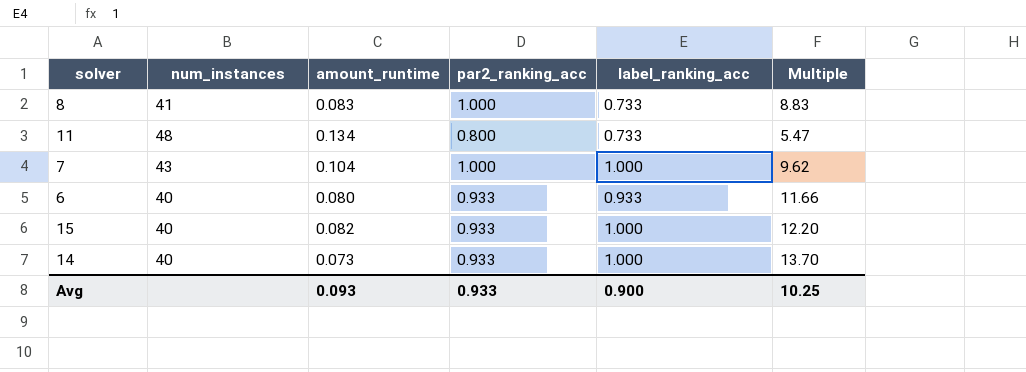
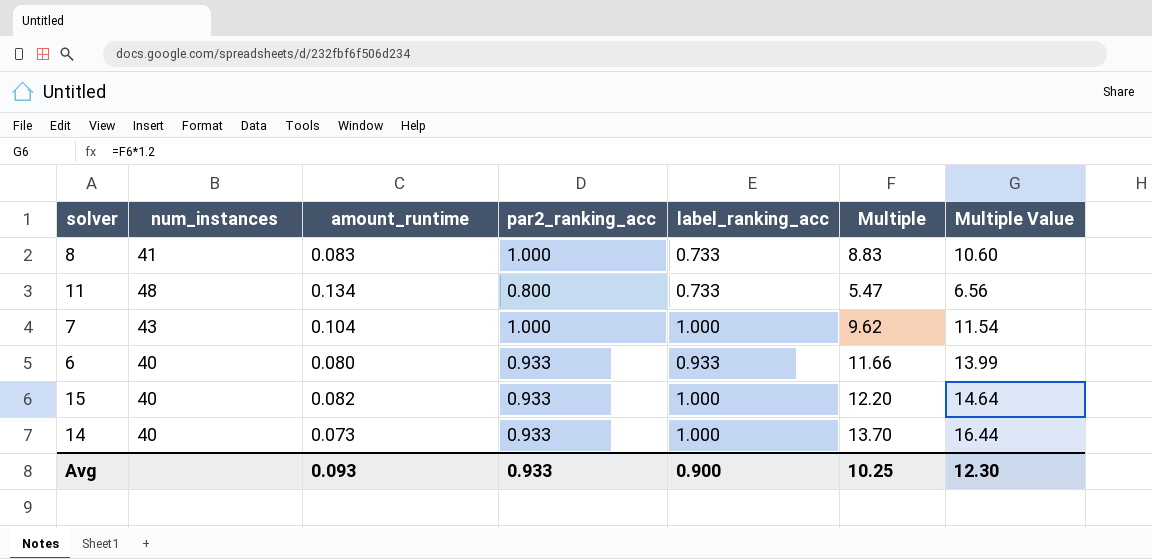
column Multiple Value | formula: none -> [Multiple] * 1.2

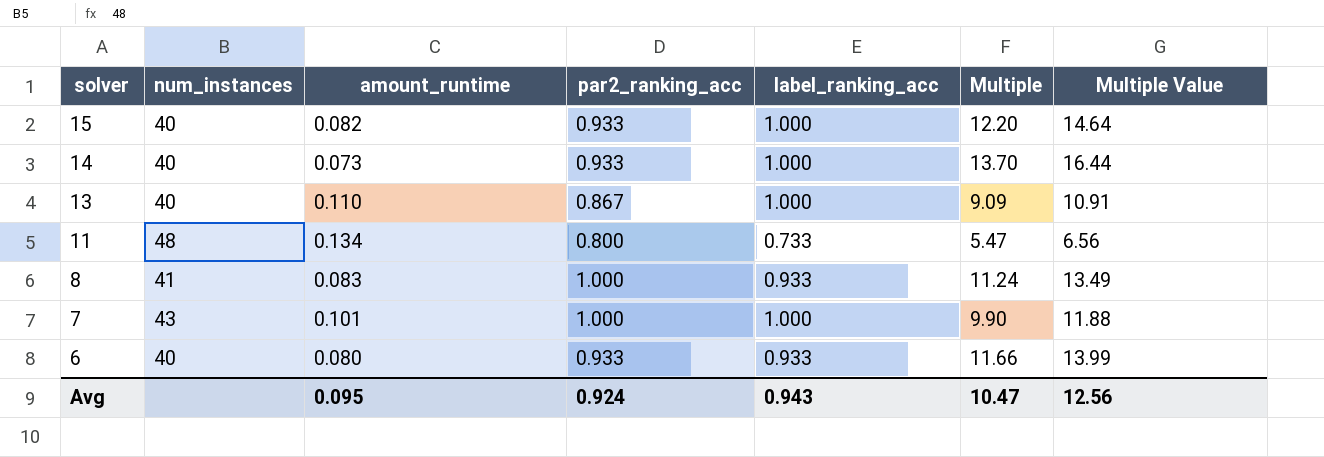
row order: none -> solver descending
row 13: none -> 40 | 0.110 | 0.867 | 1.000 | 9.09 | 10.91
8 | label_ranking_acc: 0.733 -> 0.933
8 | Multiple: 8.83 -> 11.24
8 | Multiple Value: 10.60 -> 13.49
7 | amount_runtime: 0.104 -> 0.101
7 | Multiple: 9.62 -> 9.90
7 | Multiple Value: 11.54 -> 11.88
Avg | amount_runtime: 0.093 -> 0.095
Avg | par2_ranking_acc: 0.933 -> 0.924
Avg | label_ranking_acc: 0.900 -> 0.943
Avg | Multiple: 10.25 -> 10.47
Avg | Multiple Value: 12.30 -> 12.56

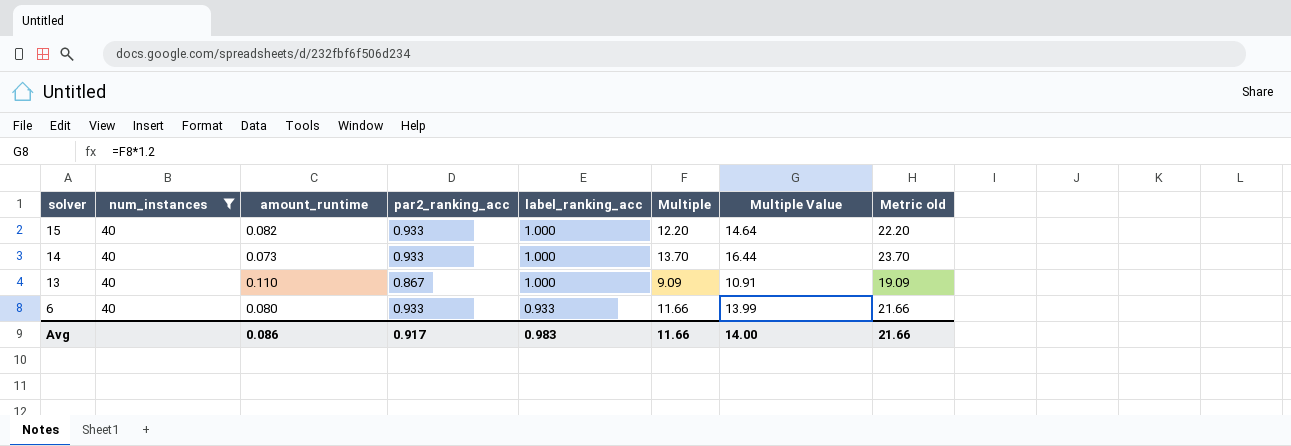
filter: none -> num_instances = 40
column Metric old | formula: none -> [Multiple] + 10
Avg | amount_runtime: 0.095 -> 0.086
Avg | par2_ranking_acc: 0.924 -> 0.917
Avg | label_ranking_acc: 0.943 -> 0.983
Avg | Multiple: 10.47 -> 11.66
Avg | Multiple Value: 12.56 -> 14.00

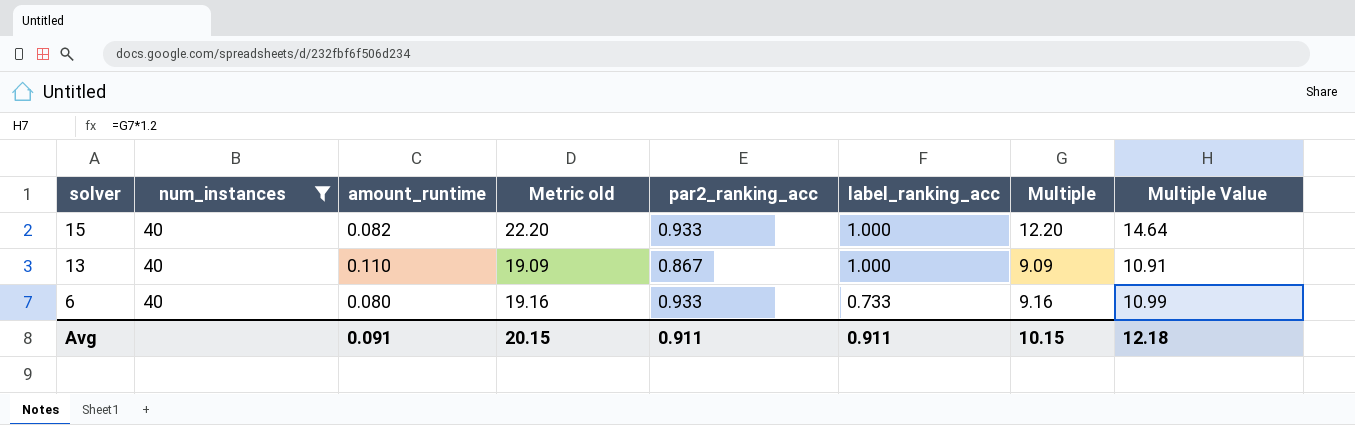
column Metric old | position: 8 -> 4
row 14: 40 | 0.073 | 0.933 | 1.000 | 13.70 | 16.44 | 23.70 -> none
6 | Metric old: 21.66 -> 19.16
6 | label_ranking_acc: 0.933 -> 0.733
6 | Multiple: 11.66 -> 9.16
6 | Multiple Value: 13.99 -> 10.99
Avg | amount_runtime: 0.086 -> 0.091
Avg | Metric old: 21.66 -> 20.15
Avg | par2_ranking_acc: 0.917 -> 0.911
Avg | label_ranking_acc: 0.983 -> 0.911
Avg | Multiple: 11.66 -> 10.15
Avg | Multiple Value: 14.00 -> 12.18

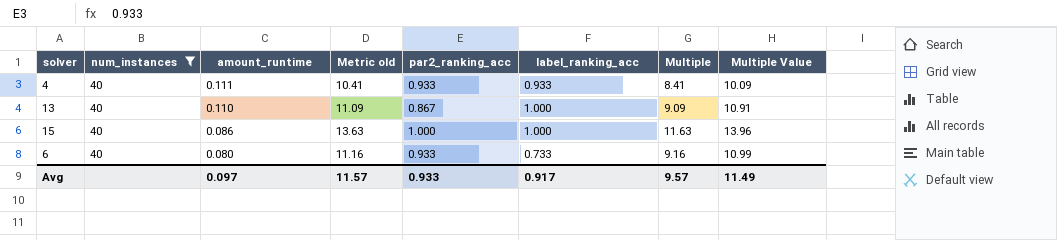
row order: solver descending -> amount_runtime descending
column Metric old | formula: [Multiple] + 10 -> [Multiple] + 2
row 4: none -> 40 | 0.111 | 10.41 | 0.933 | 0.933 | 8.41 | 10.09
15 | amount_runtime: 0.082 -> 0.086
15 | par2_ranking_acc: 0.933 -> 1.000
15 | Multiple: 12.20 -> 11.63
15 | Multiple Value: 14.64 -> 13.96
Avg | amount_runtime: 0.091 -> 0.097
Avg | Metric old: 20.15 -> 11.57
Avg | par2_ranking_acc: 0.911 -> 0.933
Avg | label_ranking_acc: 0.911 -> 0.917
Avg | Multiple: 10.15 -> 9.57
Avg | Multiple Value: 12.18 -> 11.49

